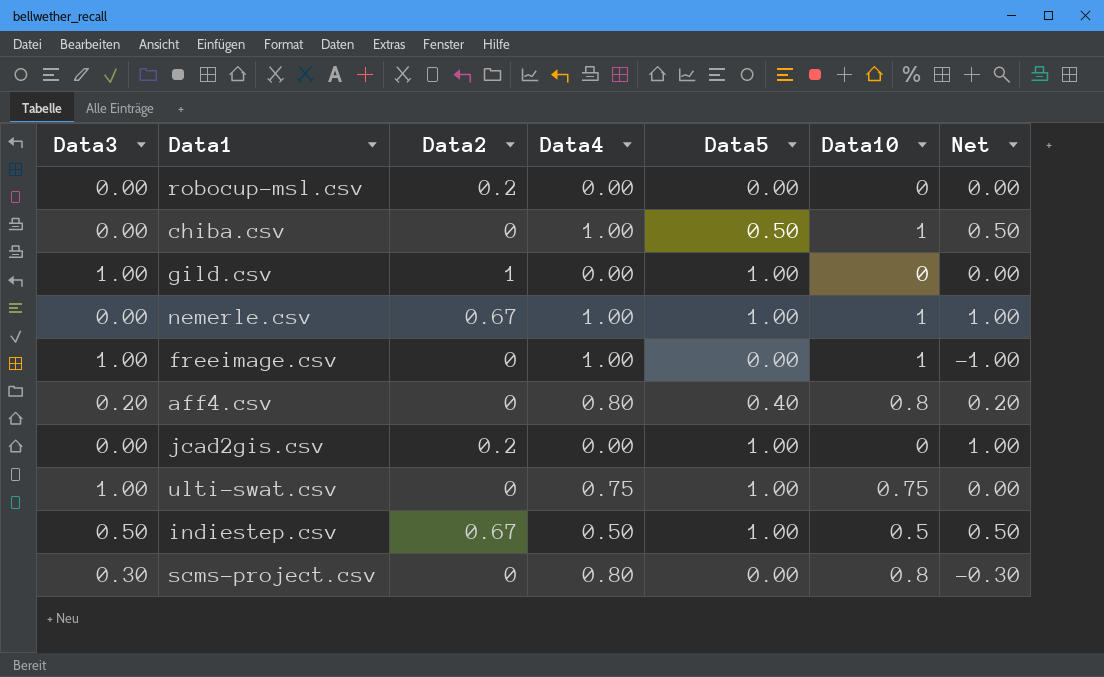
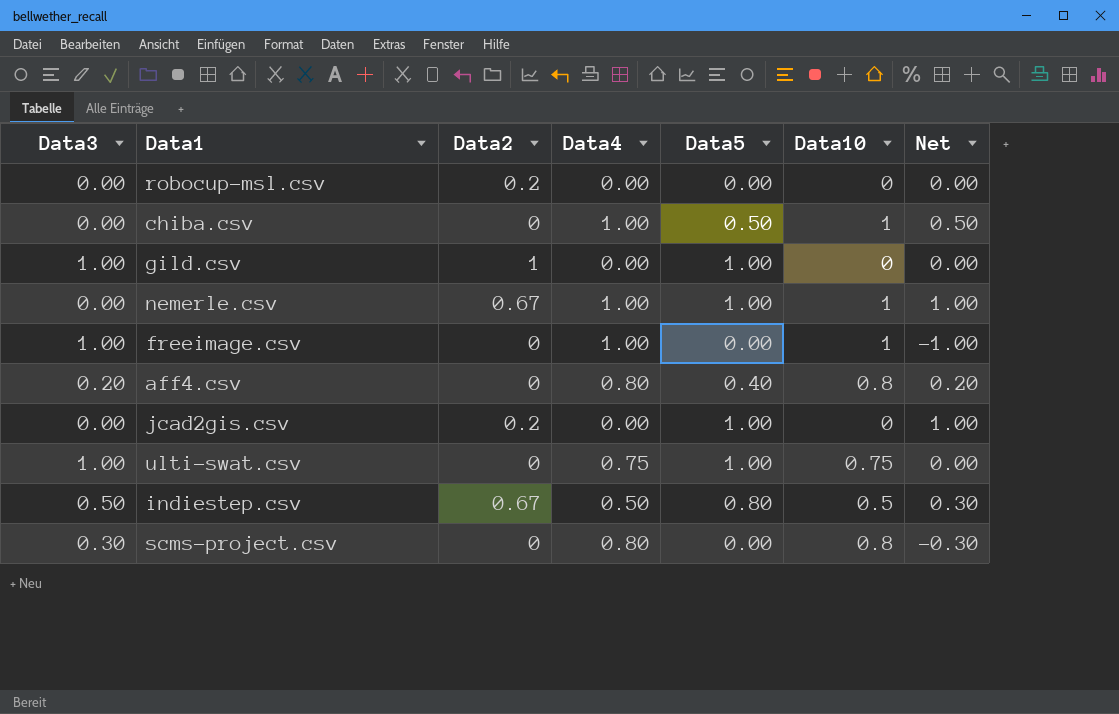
indiestep.csv | Data5: 1.00 -> 0.80
indiestep.csv | Net: 0.50 -> 0.30

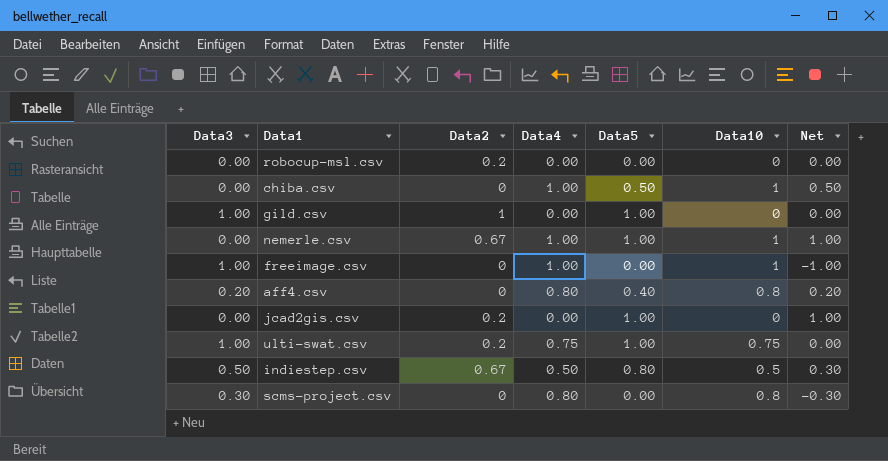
ulti-swat.csv | Data2: 0 -> 0.2

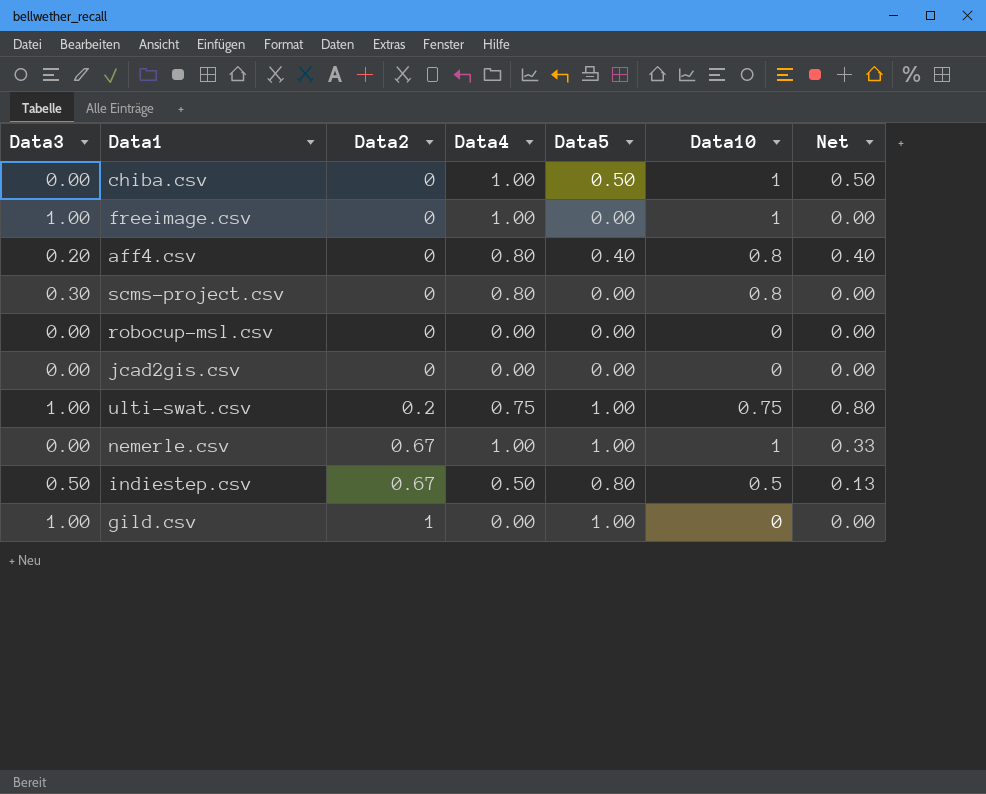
row order: none -> Data2 ascending
column Net | formula: [Data5] - [Data3] -> [Data5] - [Data2]
robocup-msl.csv | Data2: 0.2 -> 0
jcad2gis.csv | Data2: 0.2 -> 0
jcad2gis.csv | Data5: 1.00 -> 0.00

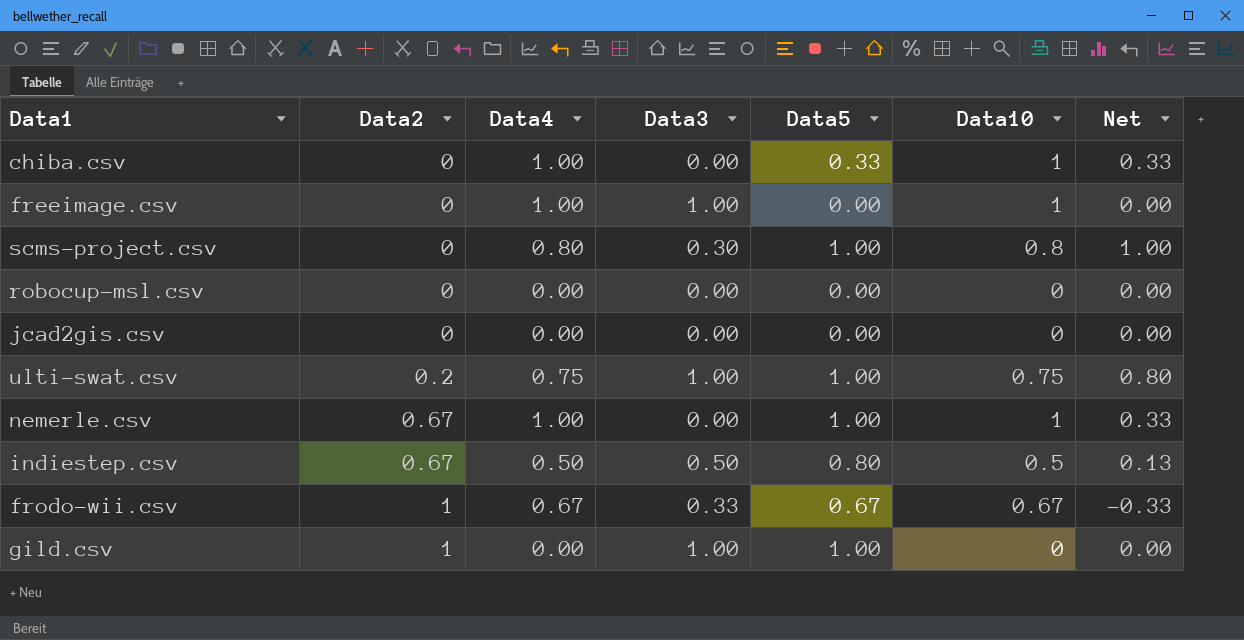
column Data3 | position: 1 -> 4
row aff4.csv: 0.20 | 0 | 0.80 | 0.40 | 0.8 | 0.40 -> none
chiba.csv | Data5: 0.50 -> 0.33
chiba.csv | Net: 0.50 -> 0.33
scms-project.csv | Data5: 0.00 -> 1.00
scms-project.csv | Net: 0.00 -> 1.00
row frodo-wii.csv: none -> 1 | 0.67 | 0.33 | 0.67 | 0.67 | -0.33

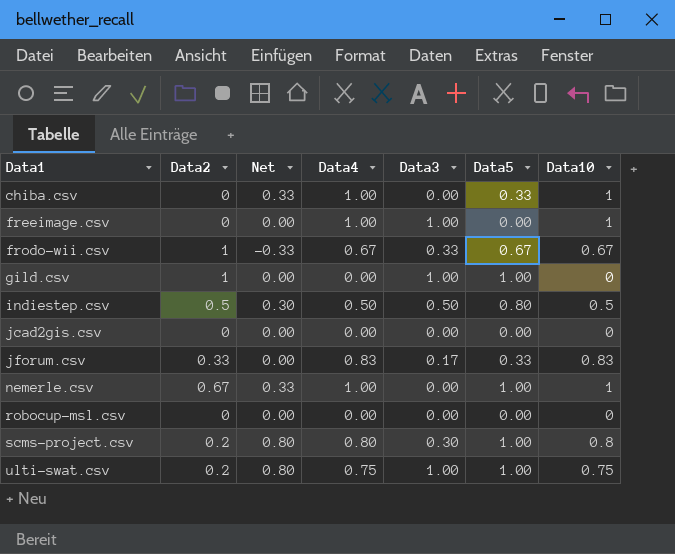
row order: Data2 ascending -> Data1 ascending
column Net | position: 7 -> 3
indiestep.csv | Data2: 0.67 -> 0.5
indiestep.csv | Net: 0.13 -> 0.30
row jforum.csv: none -> 0.33 | 0.00 | 0.83 | 0.17 | 0.33 | 0.83
scms-project.csv | Data2: 0 -> 0.2
scms-project.csv | Net: 1.00 -> 0.80

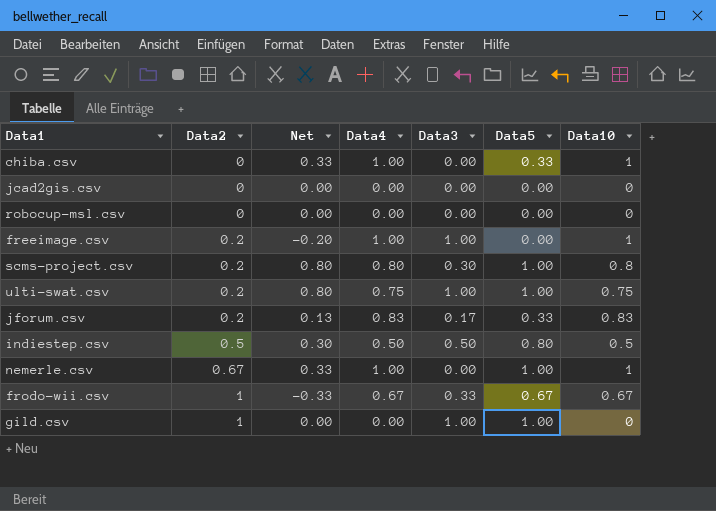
row order: Data1 ascending -> Data2 ascending
freeimage.csv | Data2: 0 -> 0.2
freeimage.csv | Net: 0.00 -> -0.20
jforum.csv | Data2: 0.33 -> 0.2
jforum.csv | Net: 0.00 -> 0.13

